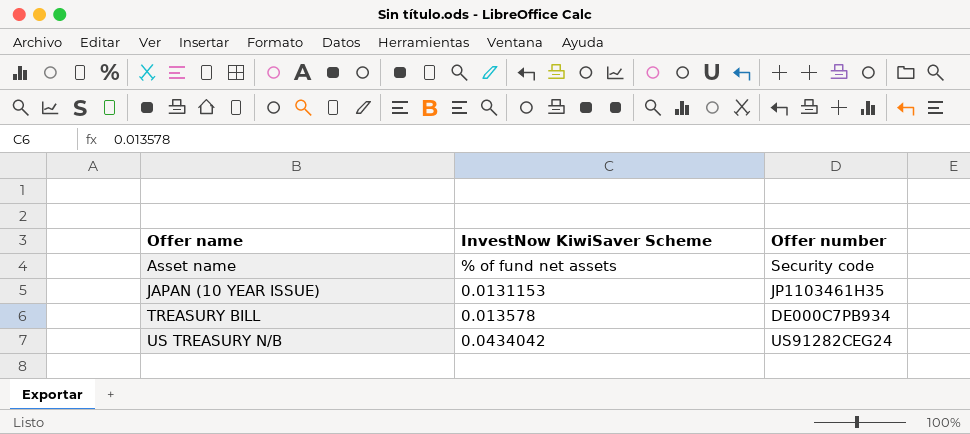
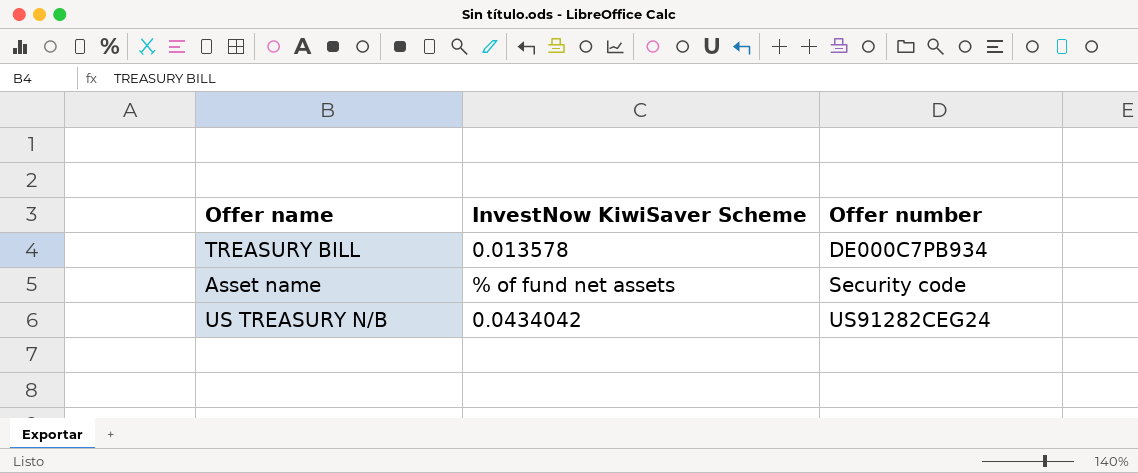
row order: Offer name ascending -> Offer number ascending
row JAPAN (10 YEAR ISSUE): 0.0131153 | JP1103461H35 -> none

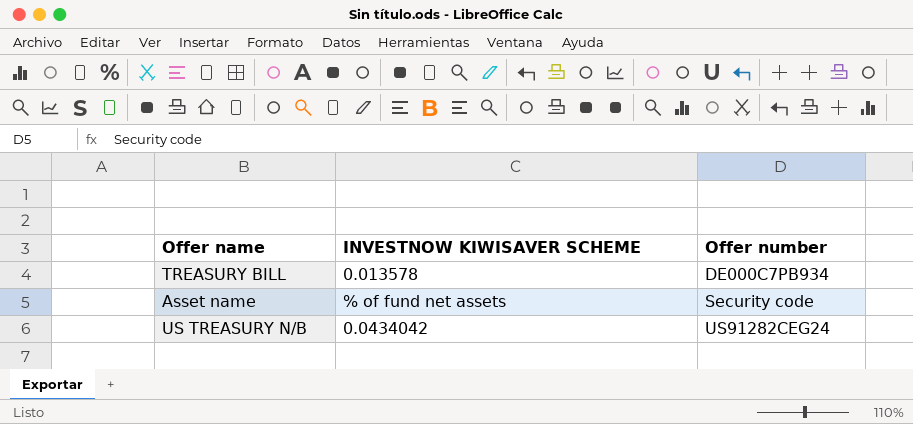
column name: InvestNow KiwiSaver Scheme -> INVESTNOW KIWISAVER SCHEME

